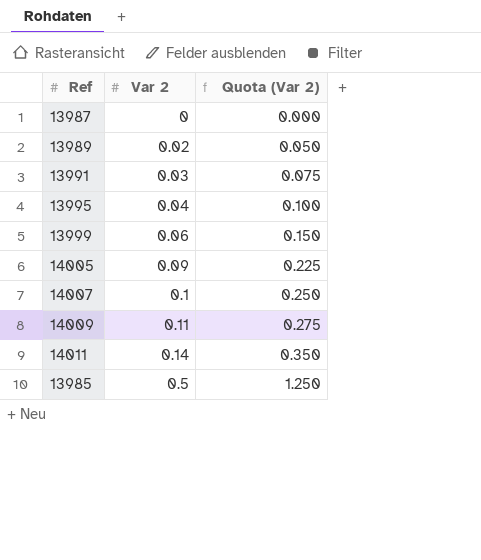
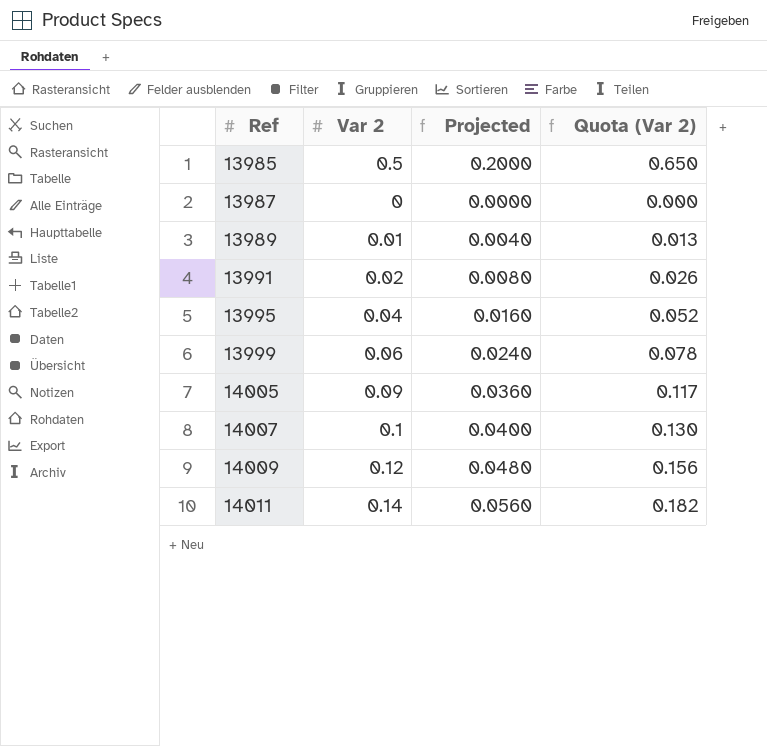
row order: Var 2 ascending -> Ref ascending
column Projected | formula: none -> [Var 2] * 0.4
column Quota (Var 2) | formula: [Var 2] * 2.5 -> [Var 2] * 1.3
13989 | Var 2: 0.02 -> 0.01
13991 | Var 2: 0.03 -> 0.02
14009 | Var 2: 0.11 -> 0.12

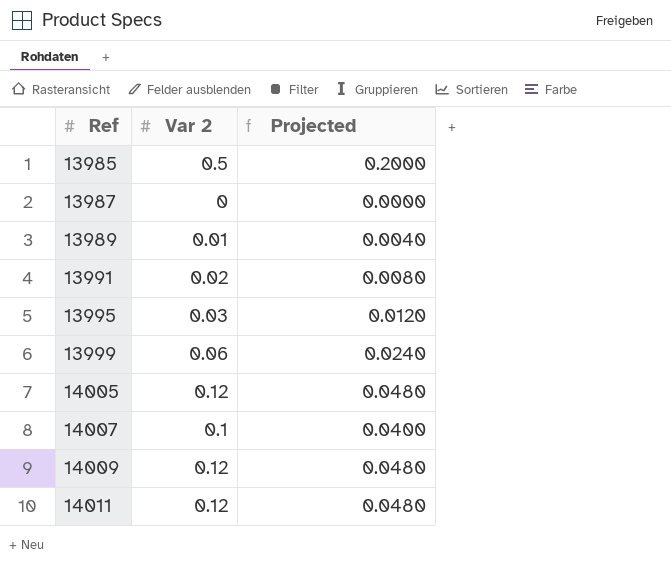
column Quota (Var 2) | formula: [Var 2] * 1.3 -> none
13995 | Var 2: 0.04 -> 0.03
13995 | Projected: 0.0160 -> 0.0120
14005 | Var 2: 0.09 -> 0.12
14005 | Projected: 0.0360 -> 0.0480
14011 | Var 2: 0.14 -> 0.12
14011 | Projected: 0.0560 -> 0.0480

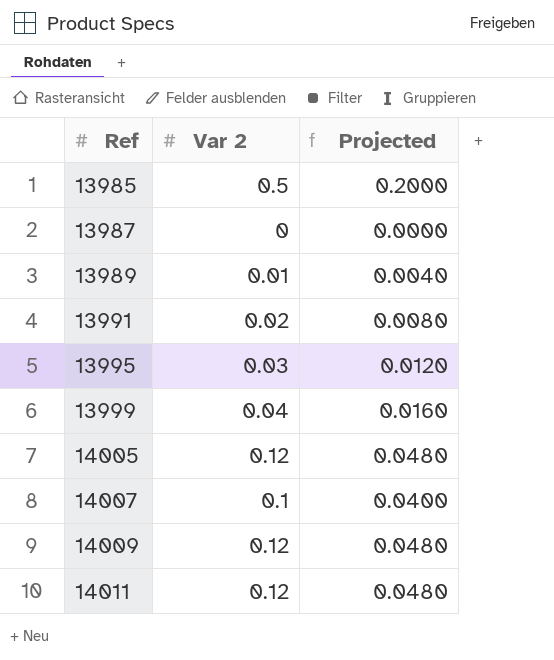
13999 | Var 2: 0.06 -> 0.04
13999 | Projected: 0.0240 -> 0.0160

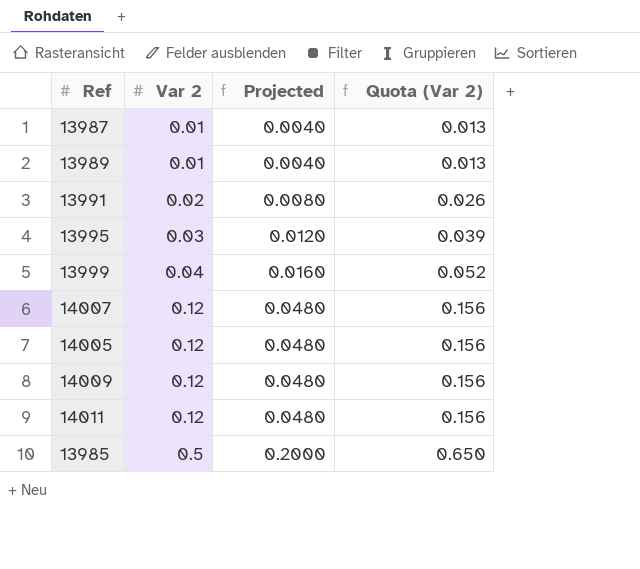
row order: Ref ascending -> Var 2 ascending
column Quota (Var 2) | formula: none -> [Var 2] * 1.3
13987 | Var 2: 0 -> 0.01
13987 | Projected: 0.0000 -> 0.0040
14007 | Var 2: 0.1 -> 0.12
14007 | Projected: 0.0400 -> 0.0480

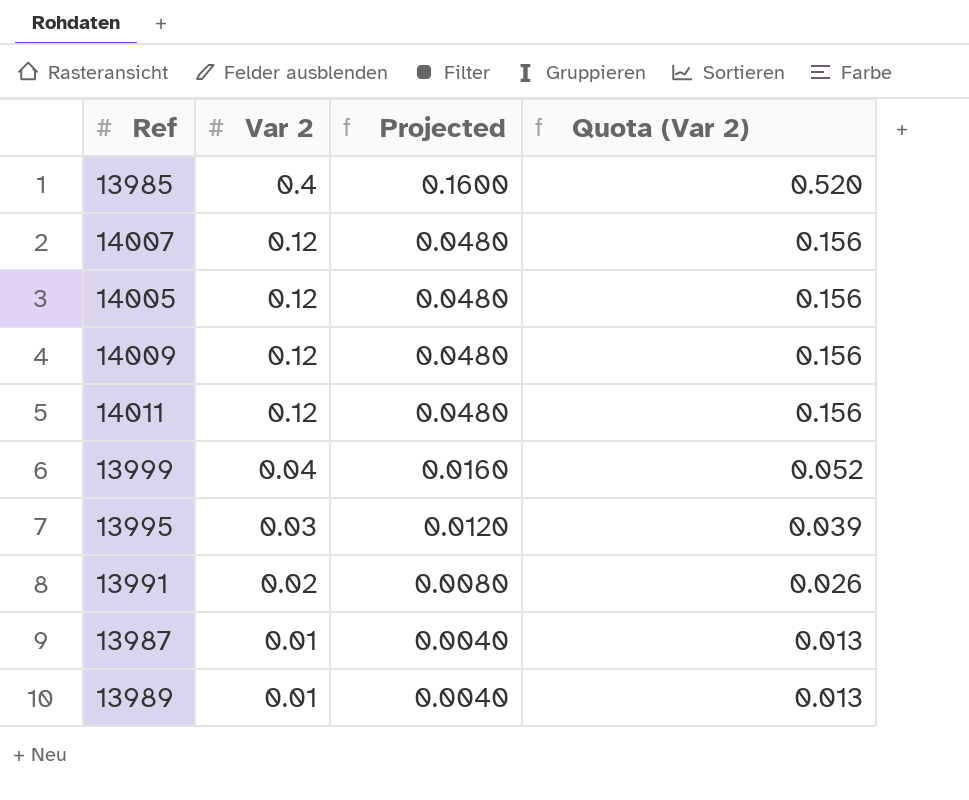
row order: Var 2 ascending -> Var 2 descending
13985 | Var 2: 0.5 -> 0.4
13985 | Projected: 0.2000 -> 0.1600
13985 | Quota (Var 2): 0.650 -> 0.520

